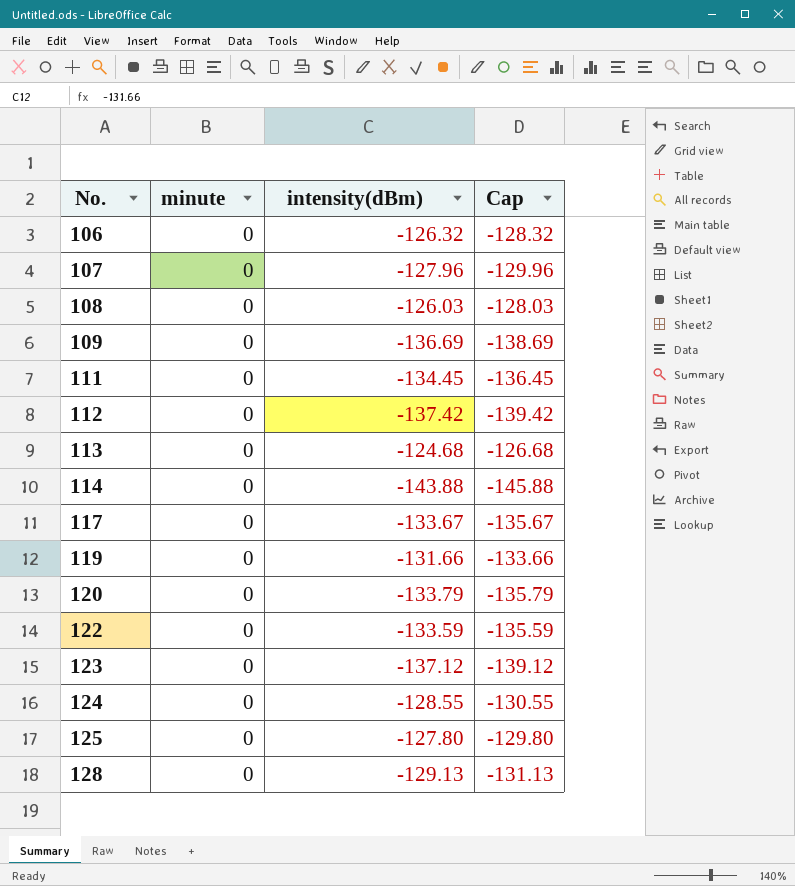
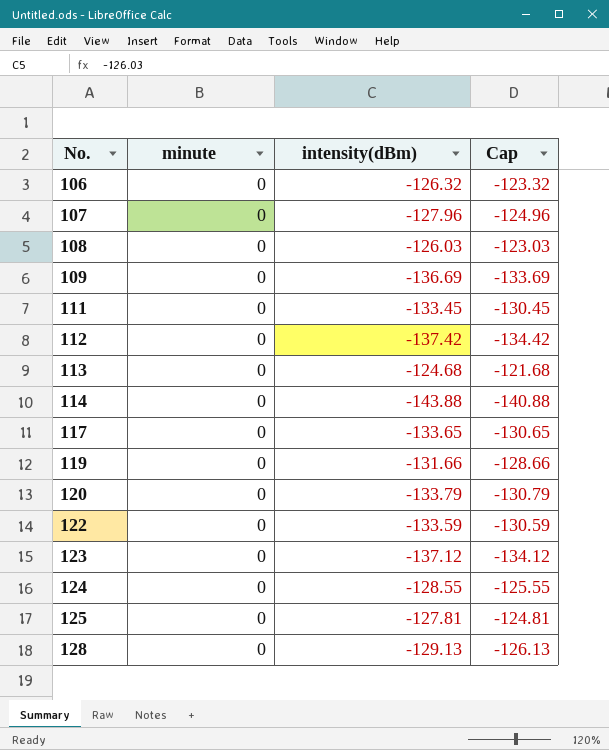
column Cap | formula: [intensity(dBm)] - 2 -> [intensity(dBm)] + 3
111 | intensity(dBm): -134.45 -> -133.45
117 | intensity(dBm): -133.67 -> -133.65
125 | intensity(dBm): -127.80 -> -127.81

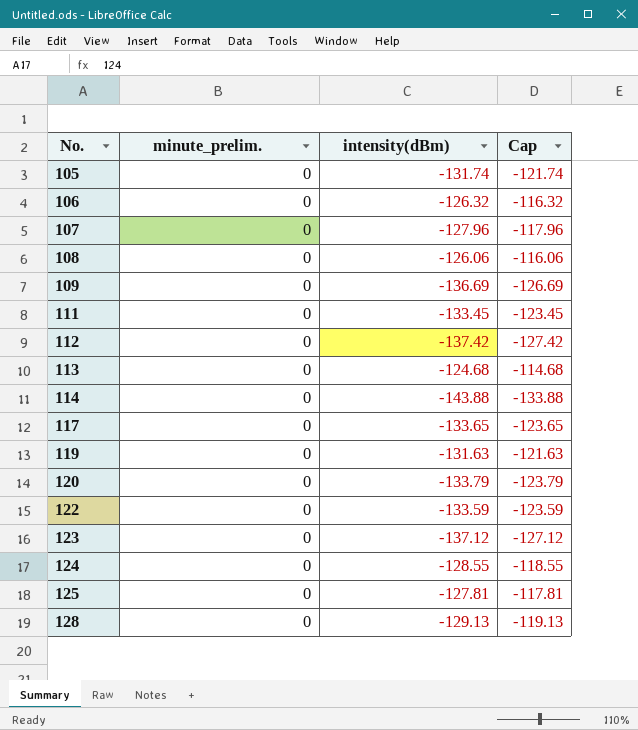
column name: minute -> minute_prelim.
column Cap | formula: [intensity(dBm)] + 3 -> [intensity(dBm)] + 10
row 105: none -> 0 | -131.74 | -121.74
108 | intensity(dBm): -126.03 -> -126.06
119 | intensity(dBm): -131.66 -> -131.63

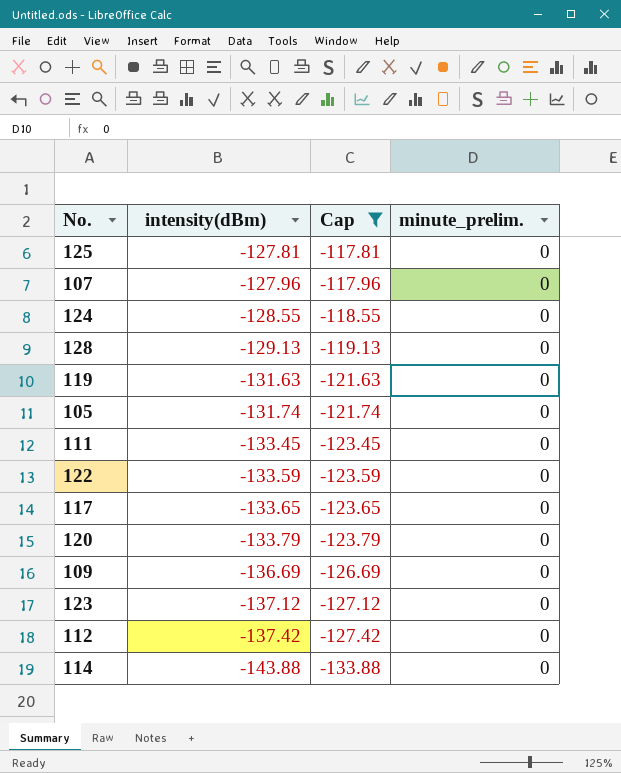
filter: none -> Cap <= -117.81
row order: No. ascending -> intensity(dBm) descending
column minute_prelim. | position: 2 -> 4

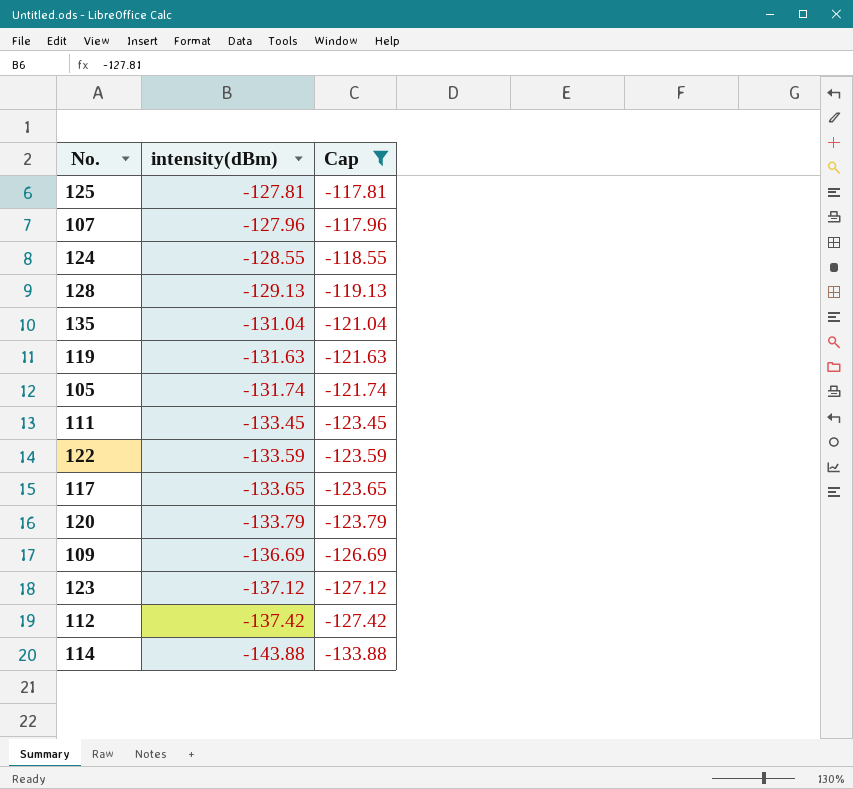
column minute_prelim. | position: 4 -> none
row 135: none -> -131.04 | -121.04

